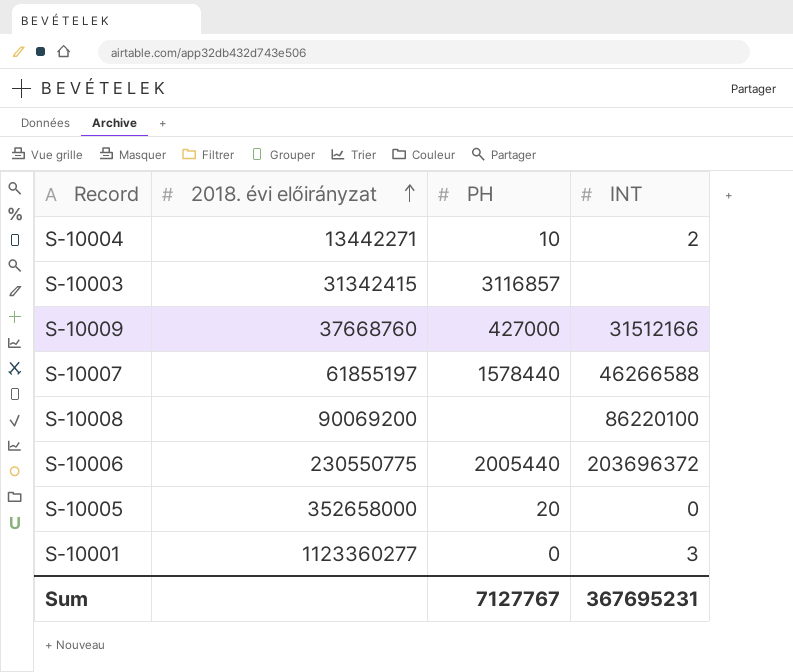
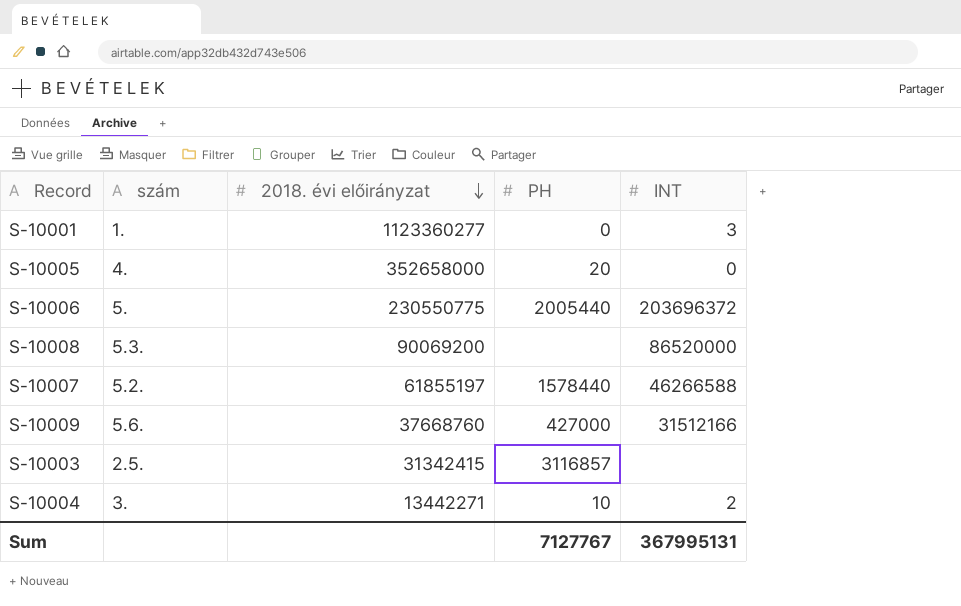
row order: 2018. évi előirányzat ascending -> 2018. évi előirányzat descending
column szám | position: none -> 2
S-10008 | INT: 86220100 -> 86520000
Sum | INT: 367695231 -> 367995131

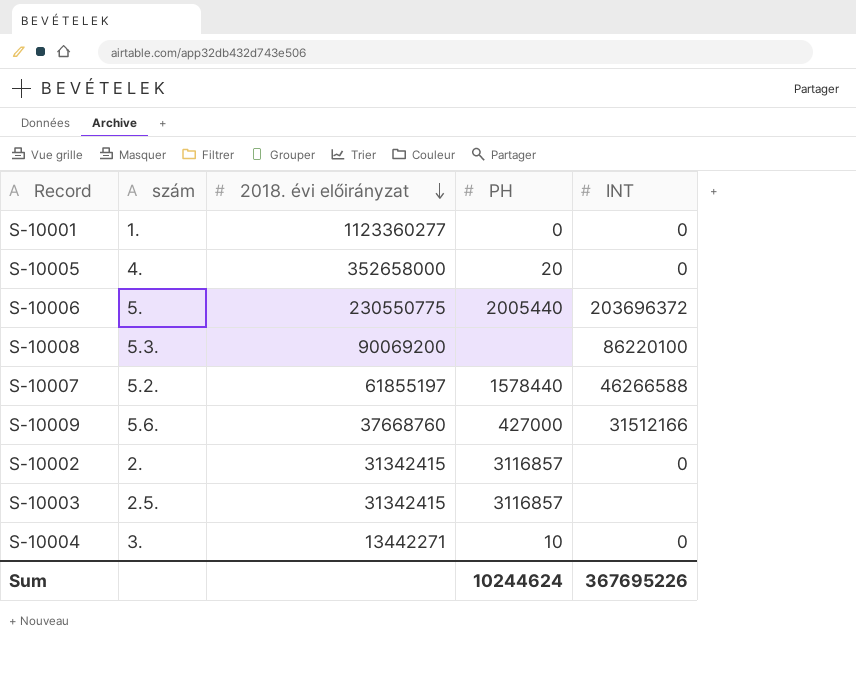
S-10001 | INT: 3 -> 0
S-10008 | INT: 86520000 -> 86220100
row S-10002: none -> 2. | 31342415 | 3116857 | 0
S-10004 | INT: 2 -> 0
Sum | PH: 7127767 -> 10244624
Sum | INT: 367995131 -> 367695226

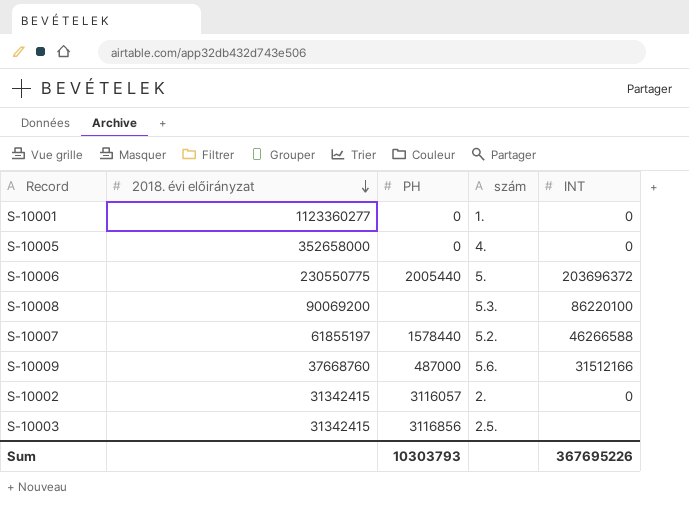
column szám | position: 2 -> 4
row S-10004: 3. | 13442271 | 10 | 0 -> none
S-10005 | PH: 20 -> 0
S-10009 | PH: 427000 -> 487000
S-10002 | PH: 3116857 -> 3116057
S-10003 | PH: 3116857 -> 3116856
Sum | PH: 10244624 -> 10303793

